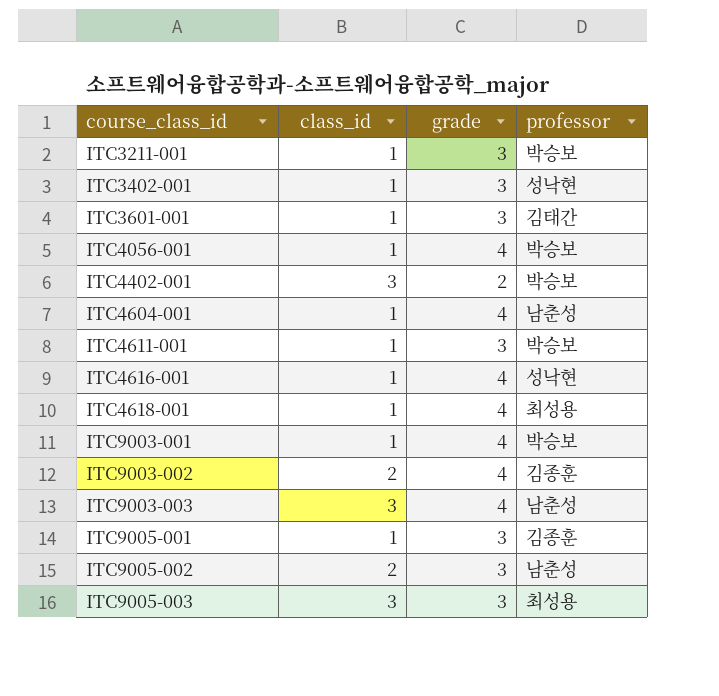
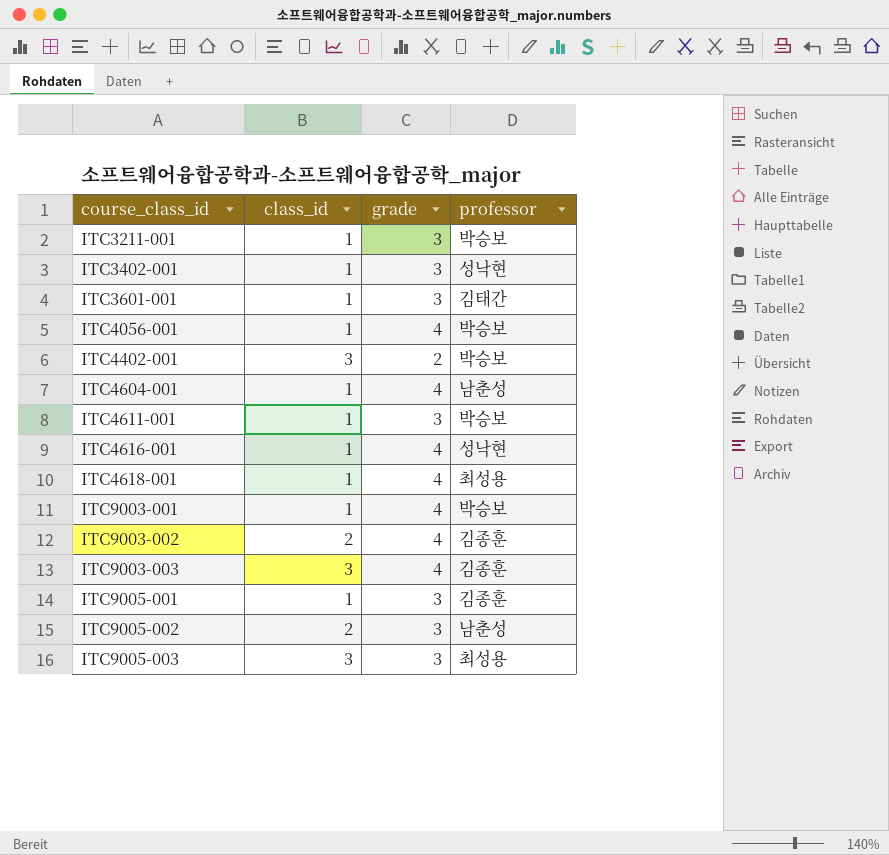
ITC9003-003 | professor: 남춘성 -> 김종훈

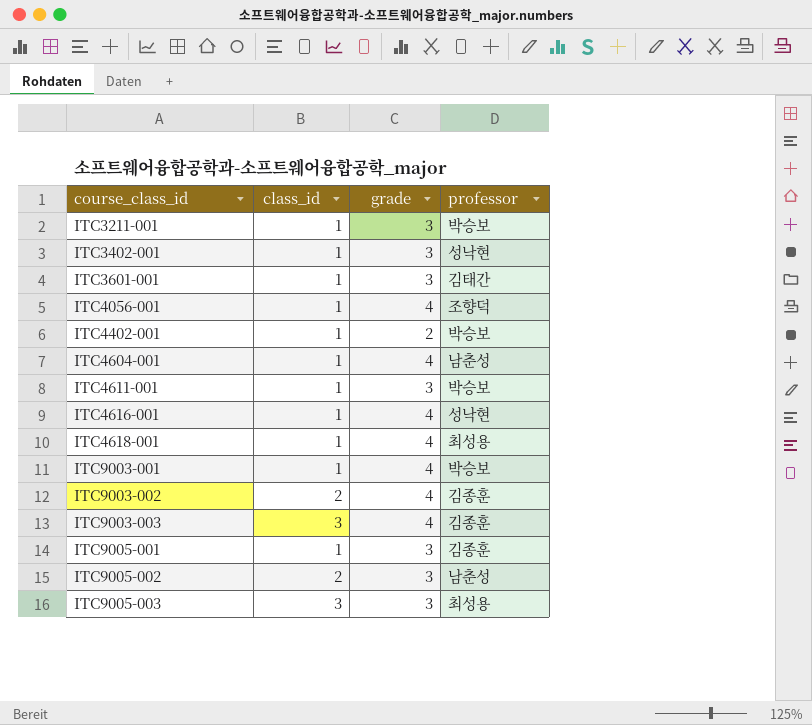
ITC4056-001 | professor: 박승보 -> 조향덕
ITC4402-001 | class_id: 3 -> 1

